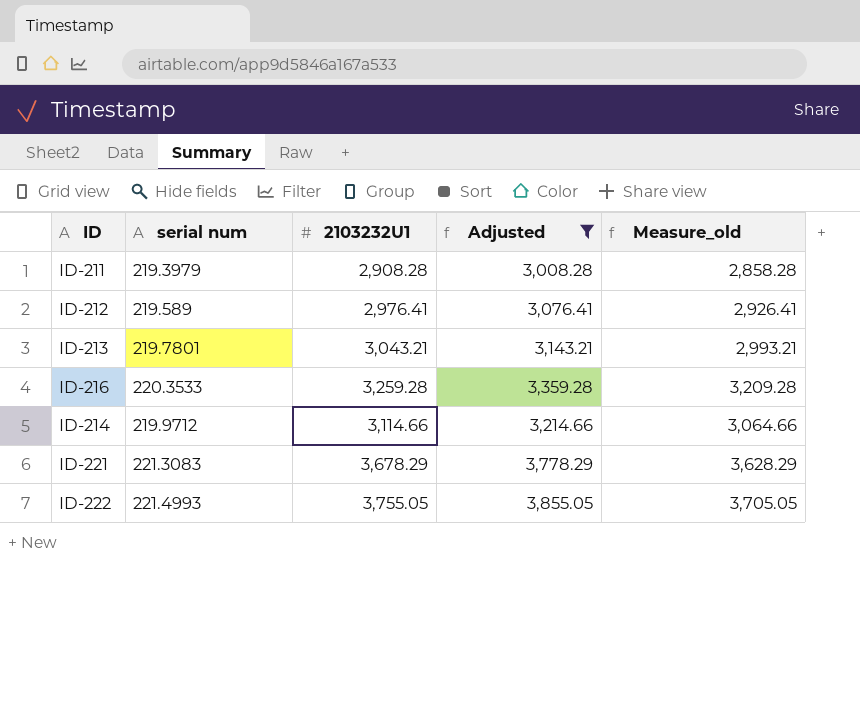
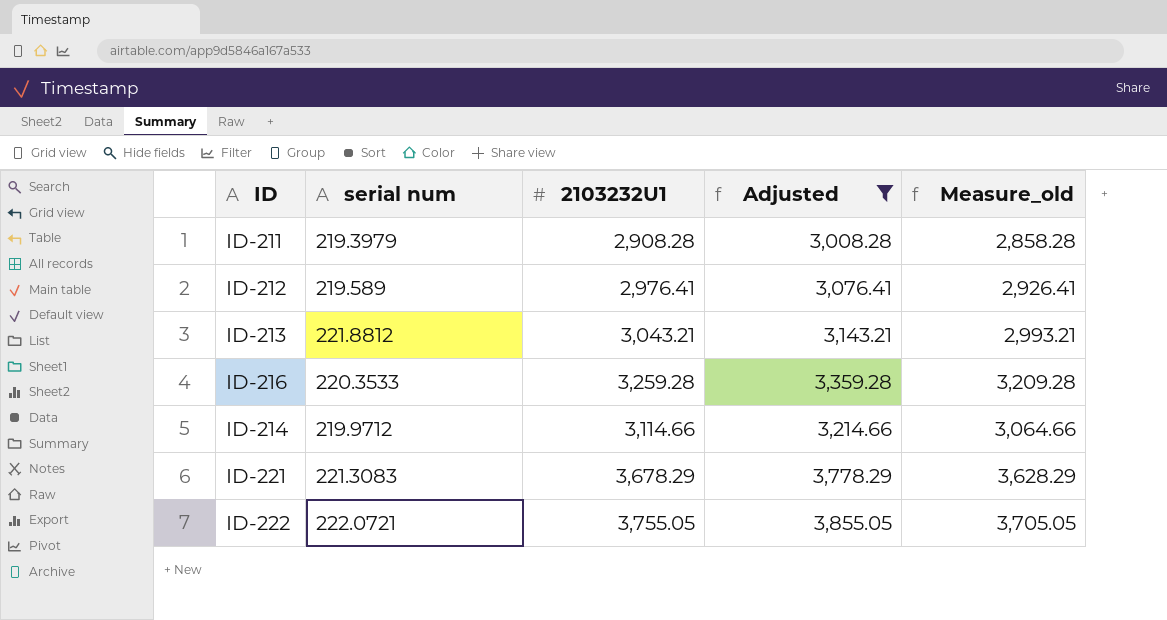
ID-213 | serial num: 219.7801 -> 221.8812
ID-222 | serial num: 221.4993 -> 222.0721

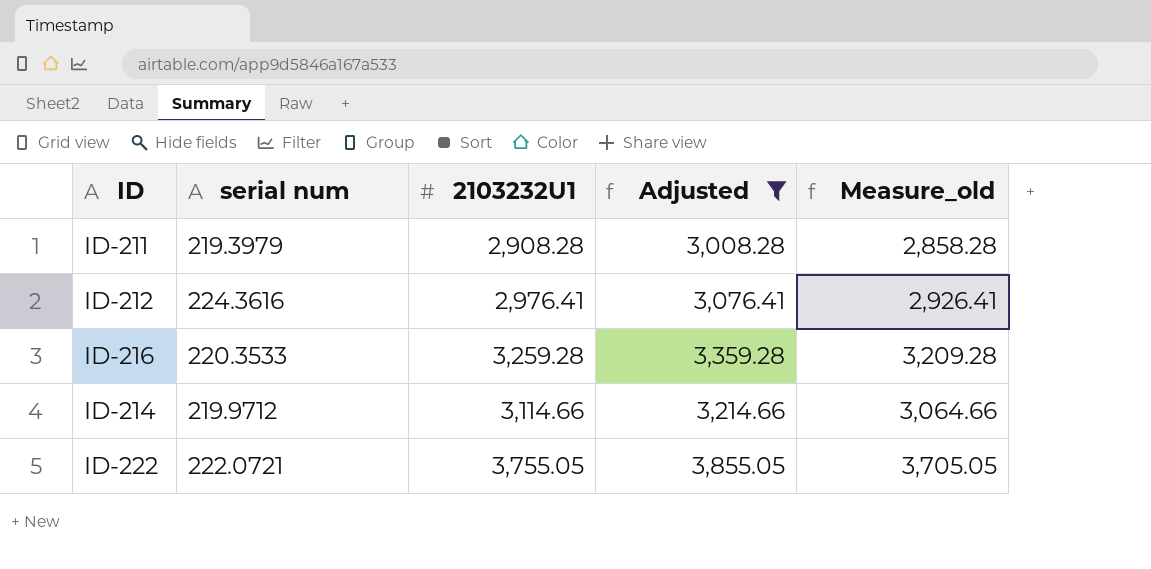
row ID-213: 221.8812 | 3,043.21 | 3,143.21 | 2,993.21 -> none
row ID-221: 221.3083 | 3,678.29 | 3,778.29 | 3,628.29 -> none
ID-212 | serial num: 219.589 -> 224.3616

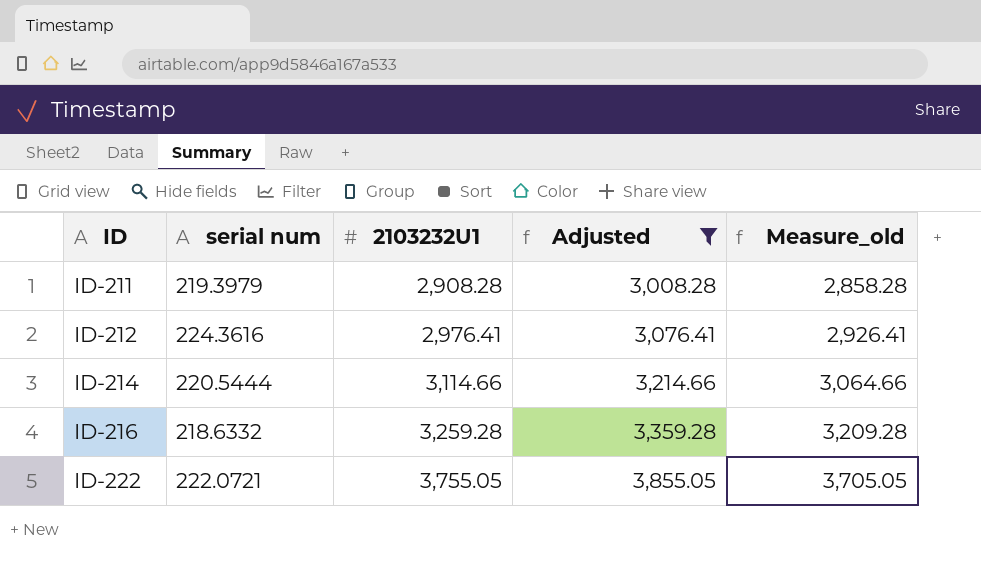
row order: none -> ID ascending
ID-214 | serial num: 219.9712 -> 220.5444
ID-216 | serial num: 220.3533 -> 218.6332

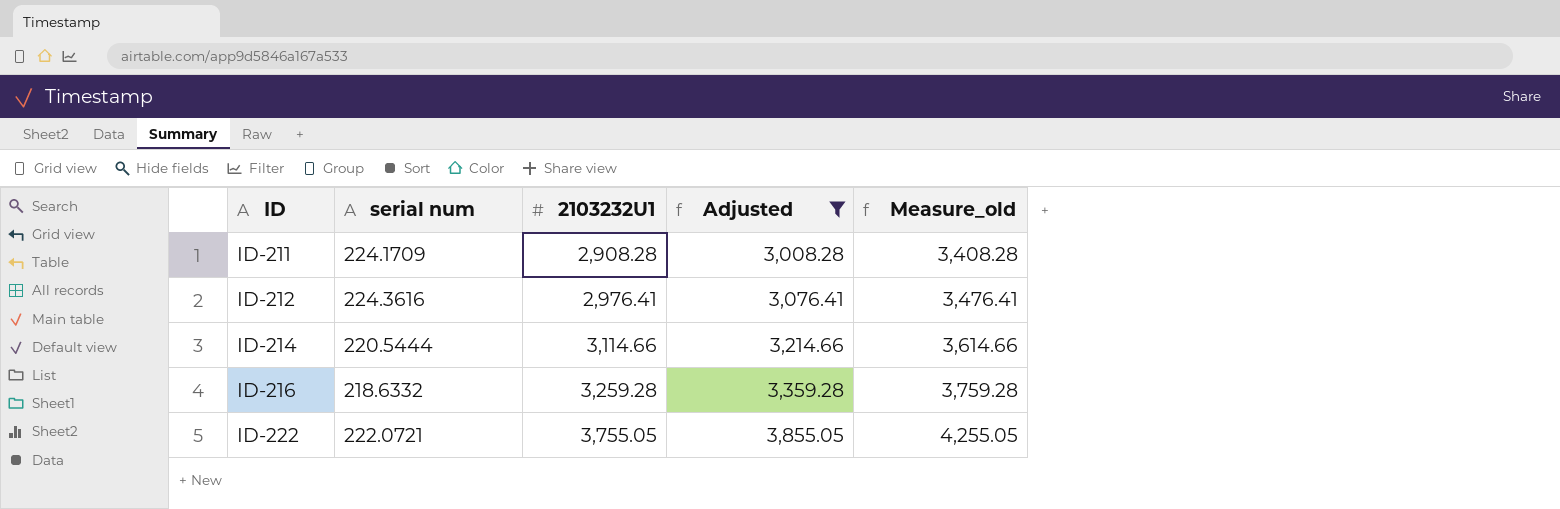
column Measure_old | formula: [2103232U1] - 50 -> [2103232U1] + 500
ID-211 | serial num: 219.3979 -> 224.1709

